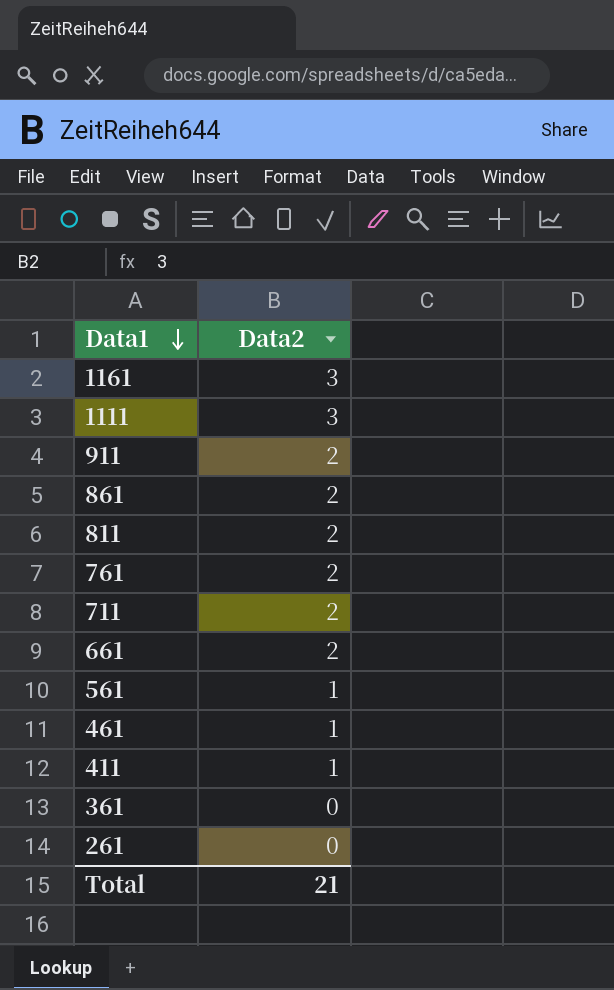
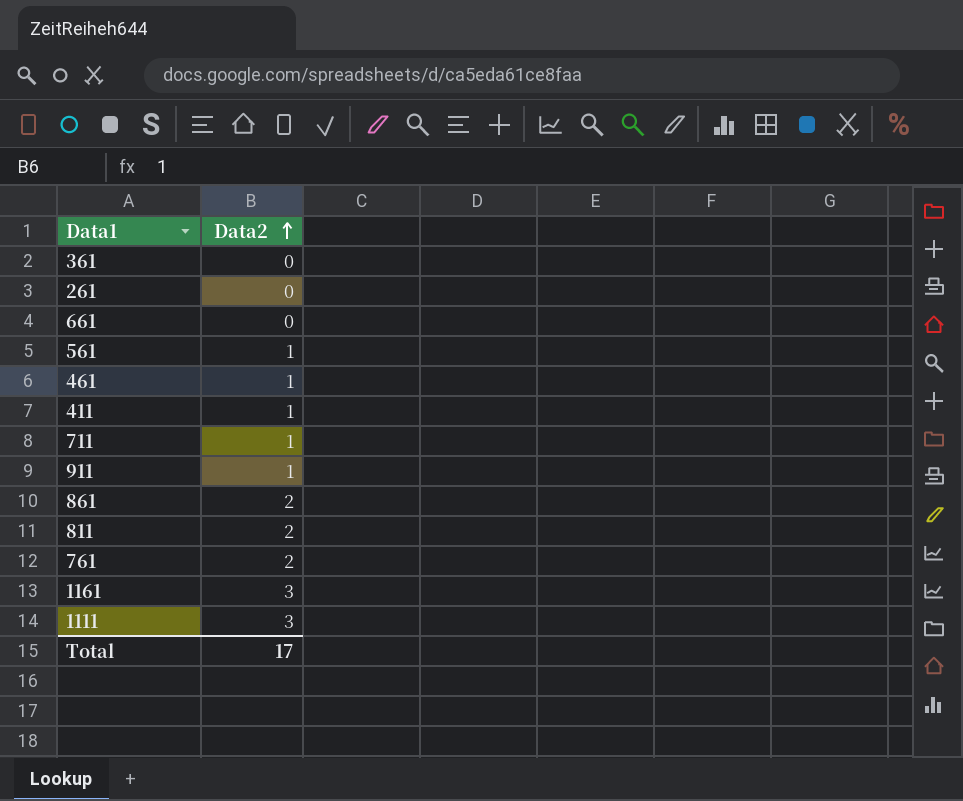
row order: Data1 descending -> Data2 ascending
661 | Data2: 2 -> 0
711 | Data2: 2 -> 1
911 | Data2: 2 -> 1
Total | Data2: 21 -> 17

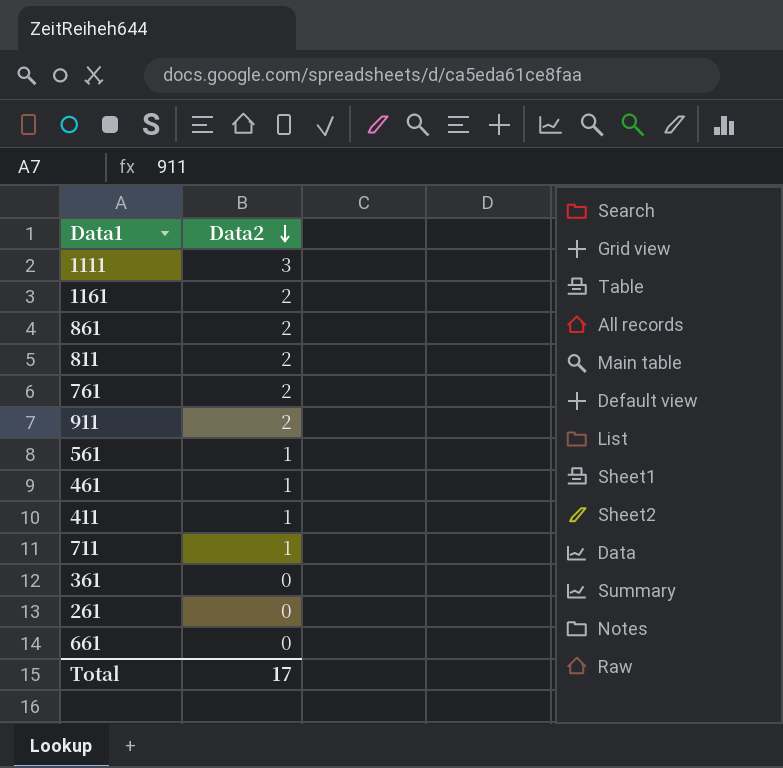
row order: Data2 ascending -> Data2 descending
1161 | Data2: 3 -> 2
911 | Data2: 1 -> 2

